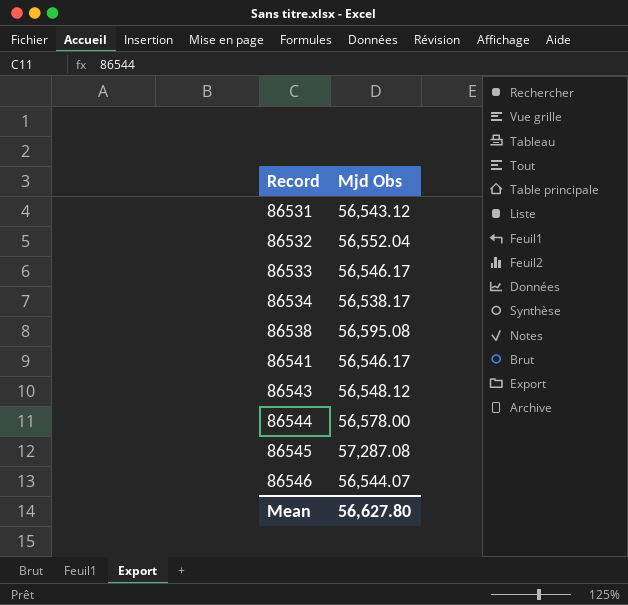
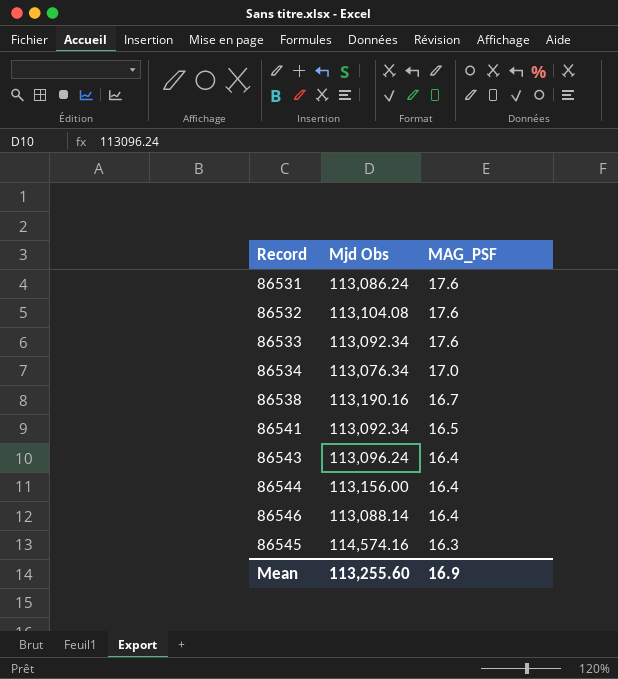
row order: Record ascending -> MAG_PSF descending
column MAG_PSF | position: none -> 3
86531 | Mjd Obs: 56,543.12 -> 113,086.24
86532 | Mjd Obs: 56,552.04 -> 113,104.08
86533 | Mjd Obs: 56,546.17 -> 113,092.34
86534 | Mjd Obs: 56,538.17 -> 113,076.34
86538 | Mjd Obs: 56,595.08 -> 113,190.16
86541 | Mjd Obs: 56,546.17 -> 113,092.34
86543 | Mjd Obs: 56,548.12 -> 113,096.24
86544 | Mjd Obs: 56,578.00 -> 113,156.00
86546 | Mjd Obs: 56,544.07 -> 113,088.14
86545 | Mjd Obs: 57,287.08 -> 114,574.16
Mean | Mjd Obs: 56,627.80 -> 113,255.60

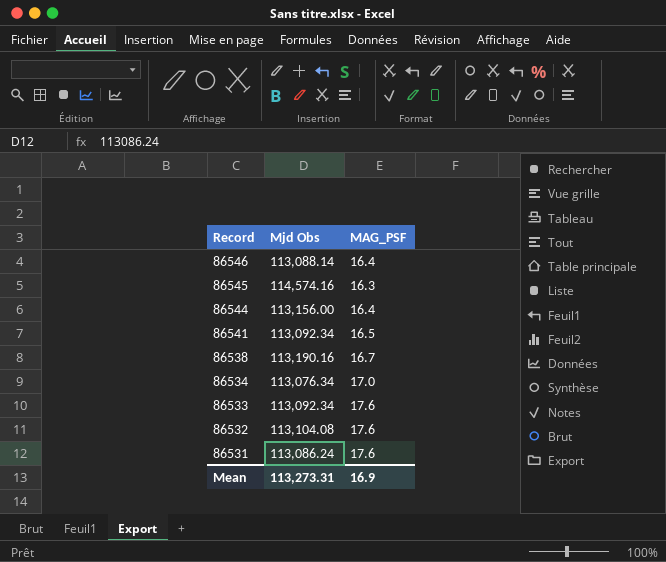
row order: MAG_PSF descending -> Record descending
row 86543: 113,096.24 | 16.4 -> none
Mean | Mjd Obs: 113,255.60 -> 113,273.31

